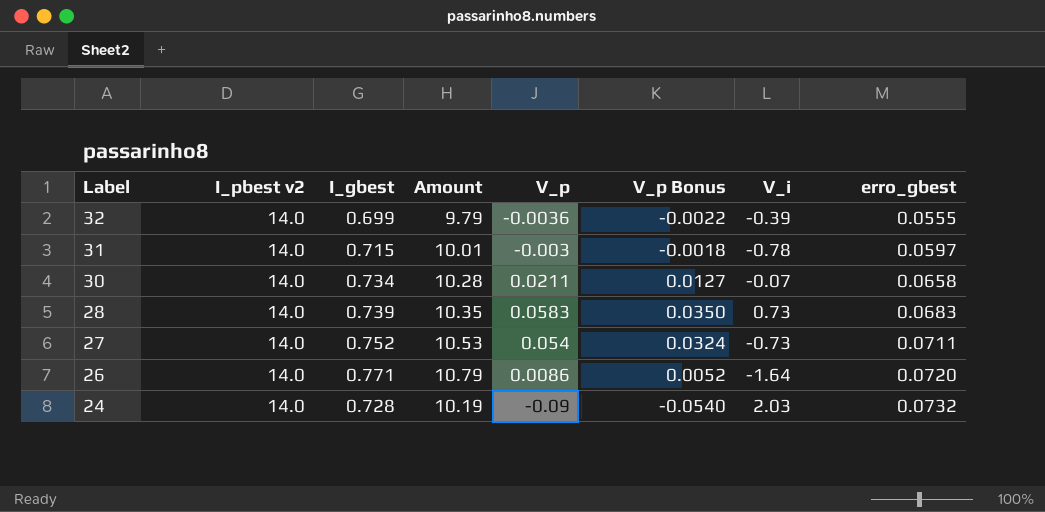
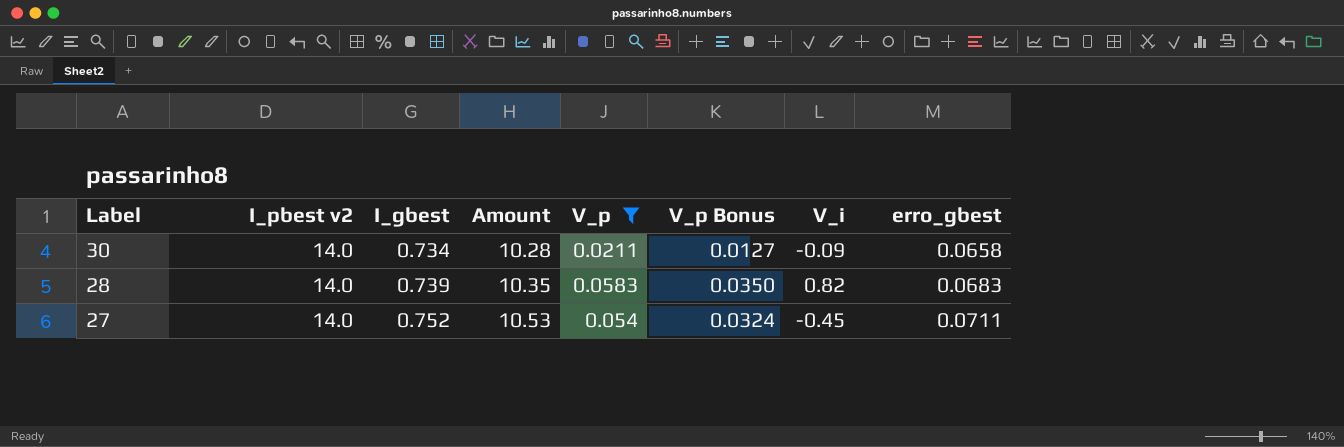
filter: none -> V_p >= 0.0211
30 | V_i: -0.07 -> -0.09
28 | V_i: 0.73 -> 0.82
27 | V_i: -0.73 -> -0.45

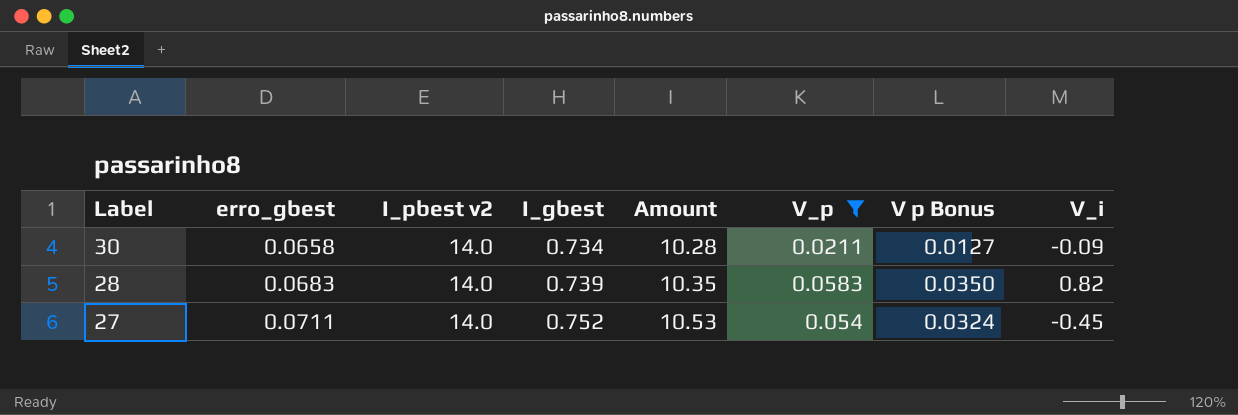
column erro_gbest | position: 8 -> 2
column name: V_p Bonus -> V p Bonus

